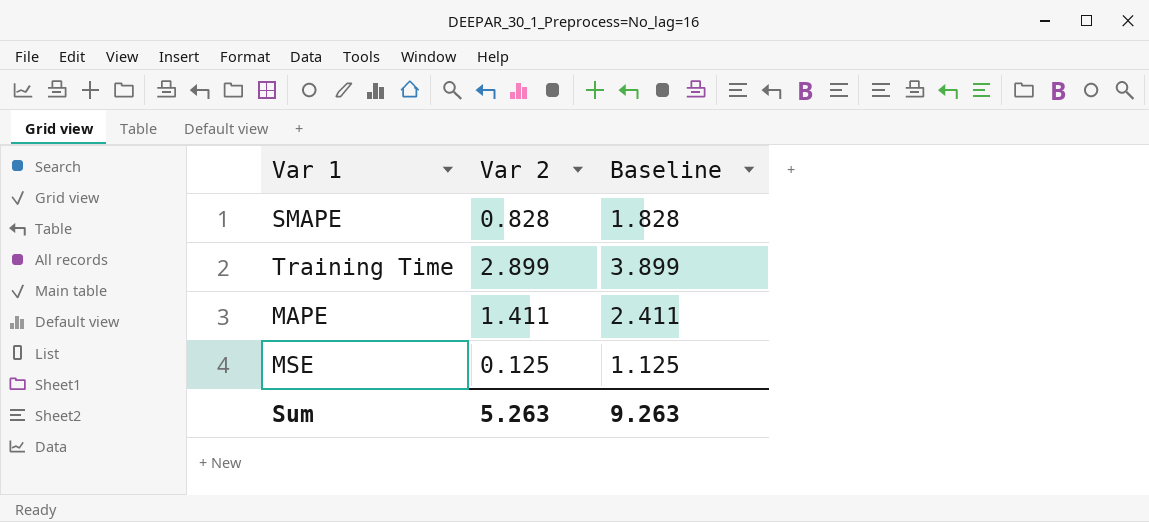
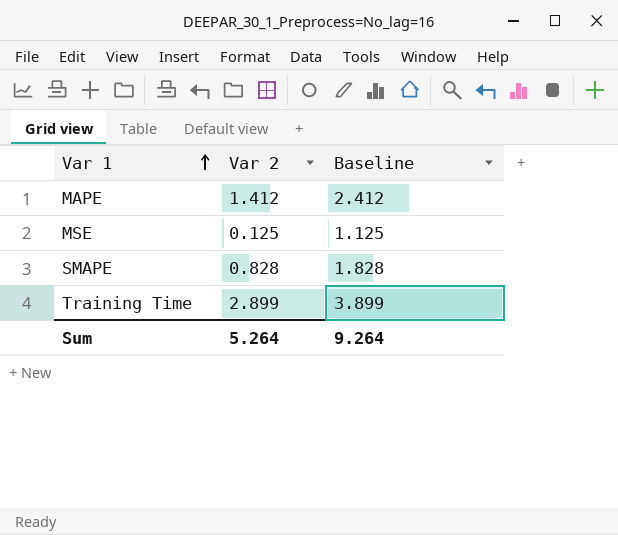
row order: none -> Var 1 ascending
MAPE | Var 2: 1.411 -> 1.412
MAPE | Baseline: 2.411 -> 2.412
Sum | Var 2: 5.263 -> 5.264
Sum | Baseline: 9.263 -> 9.264

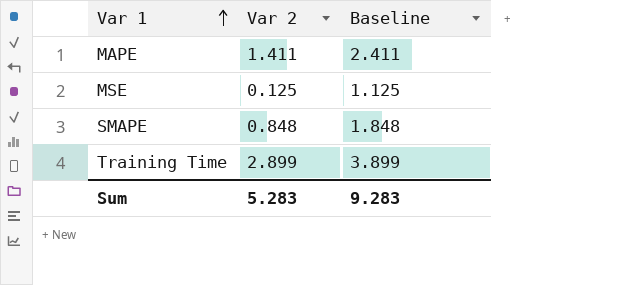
MAPE | Var 2: 1.412 -> 1.411
MAPE | Baseline: 2.412 -> 2.411
SMAPE | Var 2: 0.828 -> 0.848
SMAPE | Baseline: 1.828 -> 1.848
Sum | Var 2: 5.264 -> 5.283
Sum | Baseline: 9.264 -> 9.283

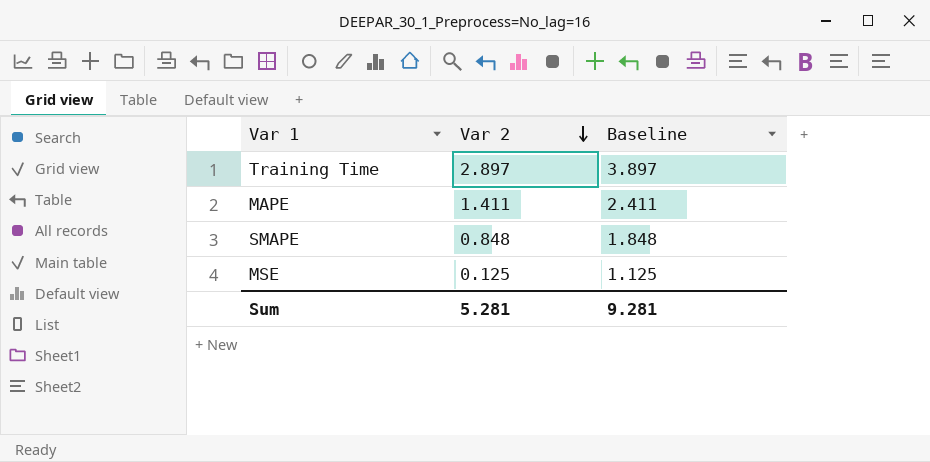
row order: Var 1 ascending -> Var 2 descending
Training Time | Var 2: 2.899 -> 2.897
Training Time | Baseline: 3.899 -> 3.897
Sum | Var 2: 5.283 -> 5.281
Sum | Baseline: 9.283 -> 9.281

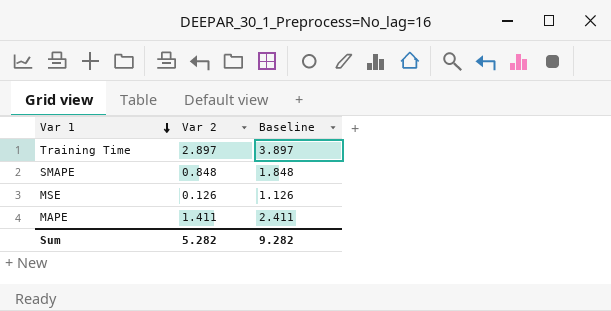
row order: Var 2 descending -> Var 1 descending
MSE | Var 2: 0.125 -> 0.126
MSE | Baseline: 1.125 -> 1.126
Sum | Var 2: 5.281 -> 5.282
Sum | Baseline: 9.281 -> 9.282

